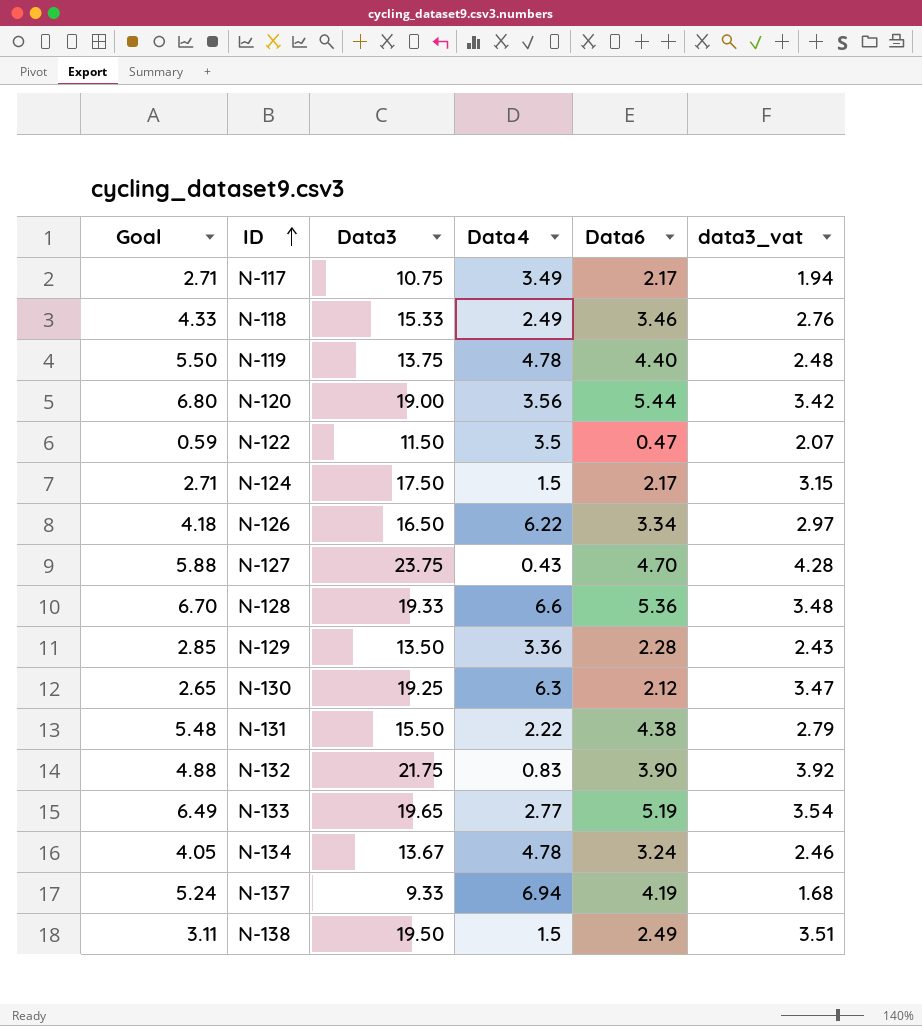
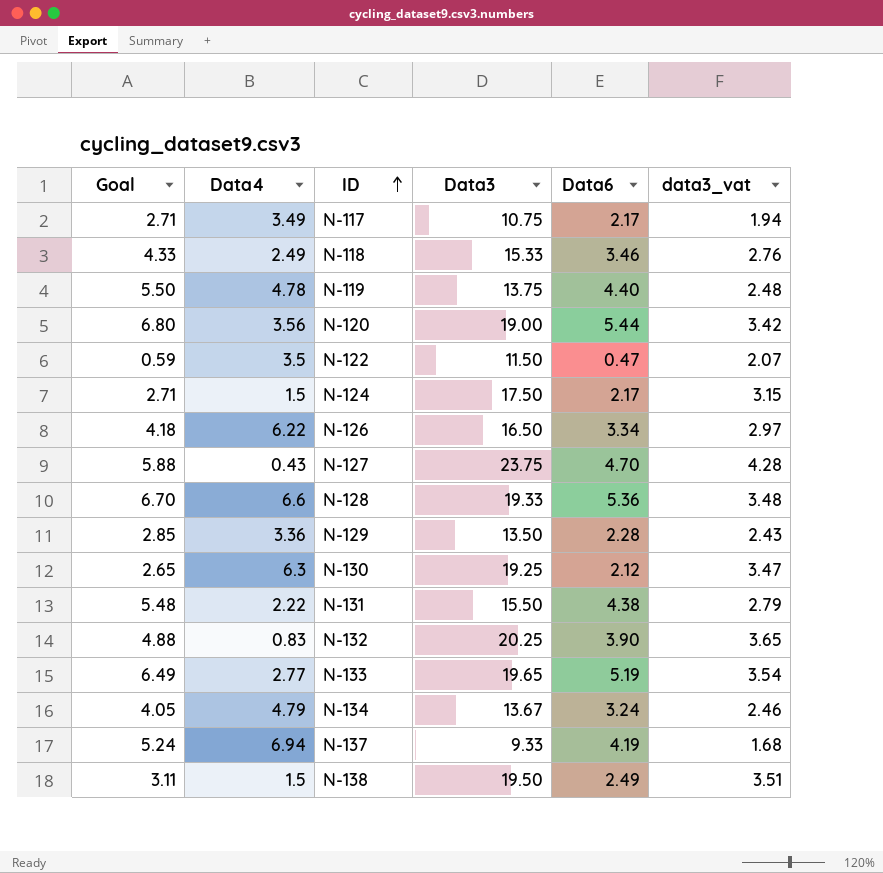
column Data4 | position: 4 -> 2
N-132 | Data3: 21.75 -> 20.25
N-132 | data3_vat: 3.92 -> 3.65
N-134 | Data4: 4.78 -> 4.79

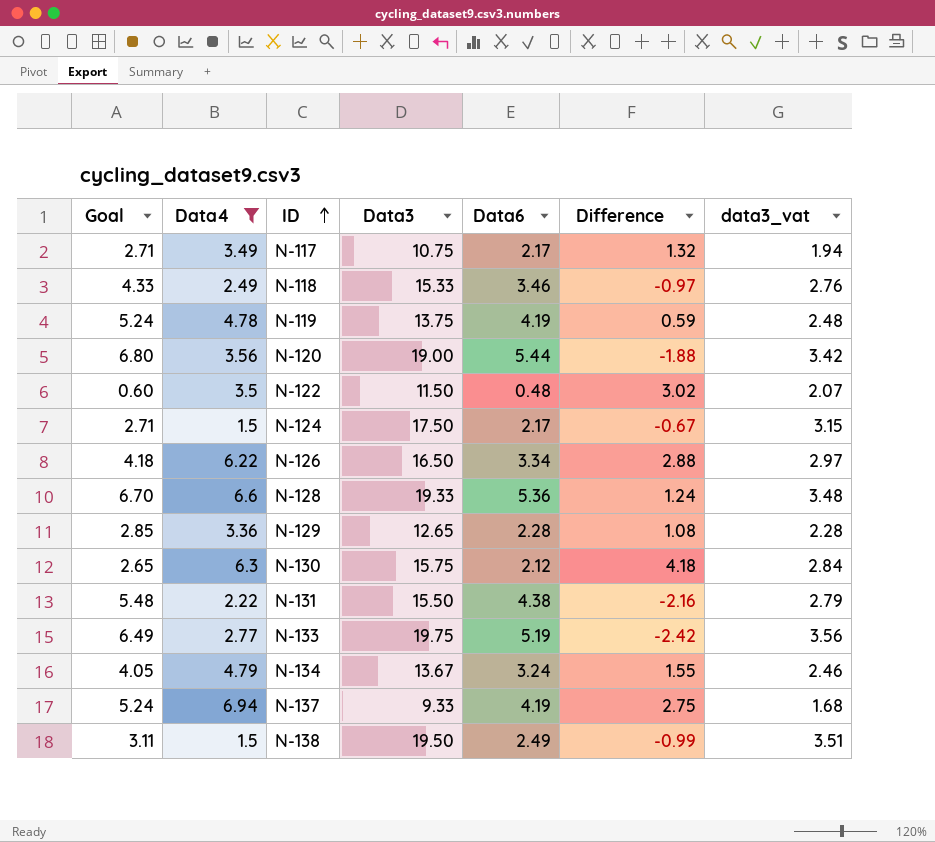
filter: none -> Data4 >= 1.5
column Difference | formula: none -> [Data4] - [Data6]
N-119 | Goal: 5.50 -> 5.24
N-119 | Data6: 4.40 -> 4.19
N-122 | Goal: 0.59 -> 0.60
N-122 | Data6: 0.47 -> 0.48
N-129 | Data3: 13.50 -> 12.65
N-129 | data3_vat: 2.43 -> 2.28
N-130 | Data3: 19.25 -> 15.75
N-130 | data3_vat: 3.47 -> 2.84
N-133 | Data3: 19.65 -> 19.75
N-133 | data3_vat: 3.54 -> 3.56

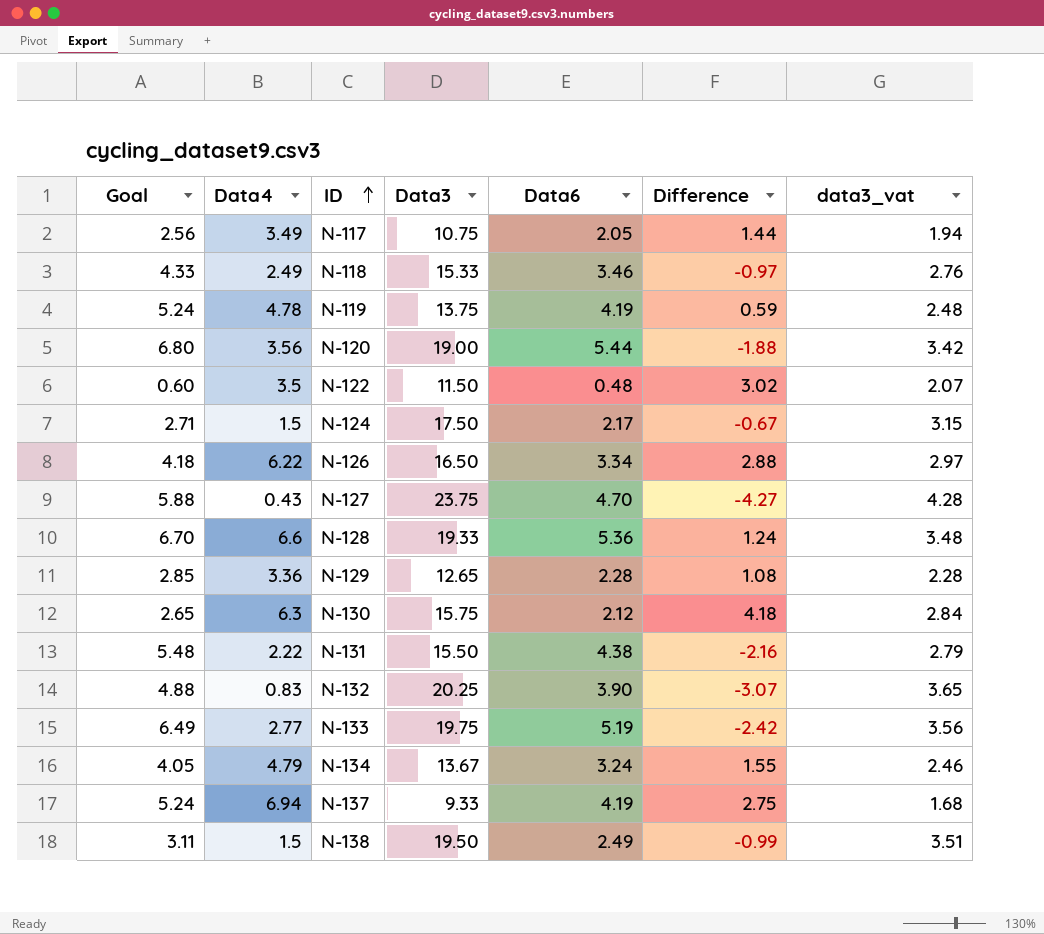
filter: Data4 >= 1.5 -> none
N-117 | Goal: 2.71 -> 2.56
N-117 | Data6: 2.17 -> 2.05
N-117 | Difference: 1.32 -> 1.44

